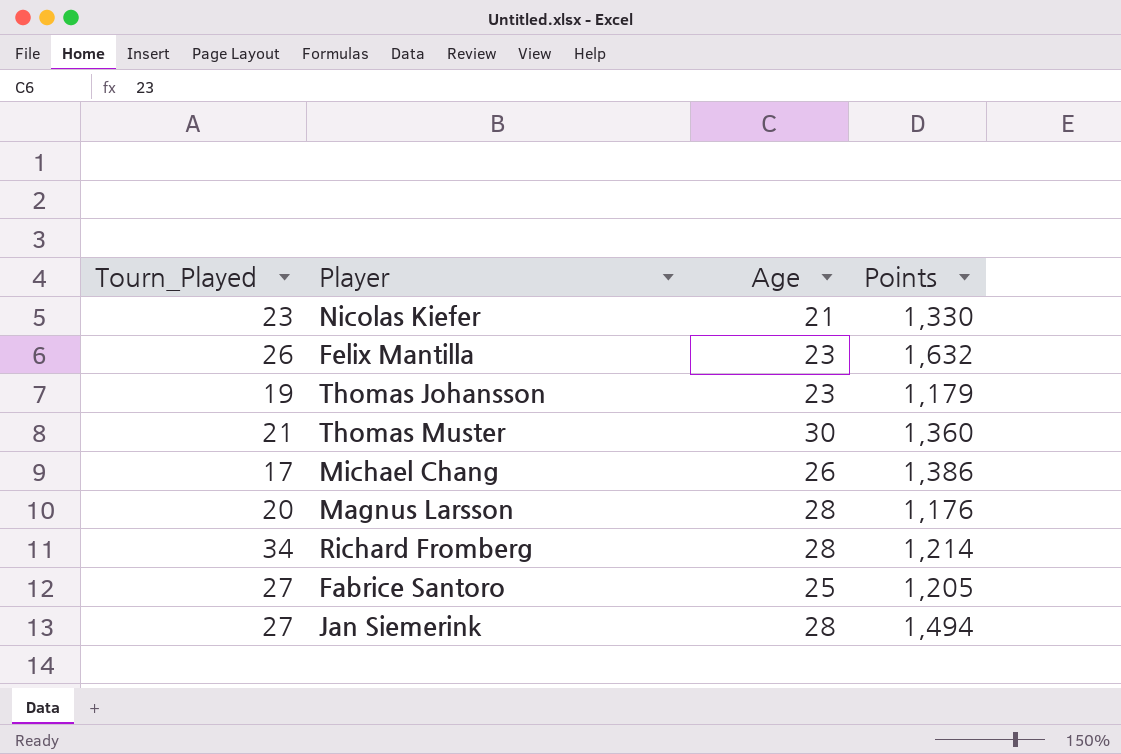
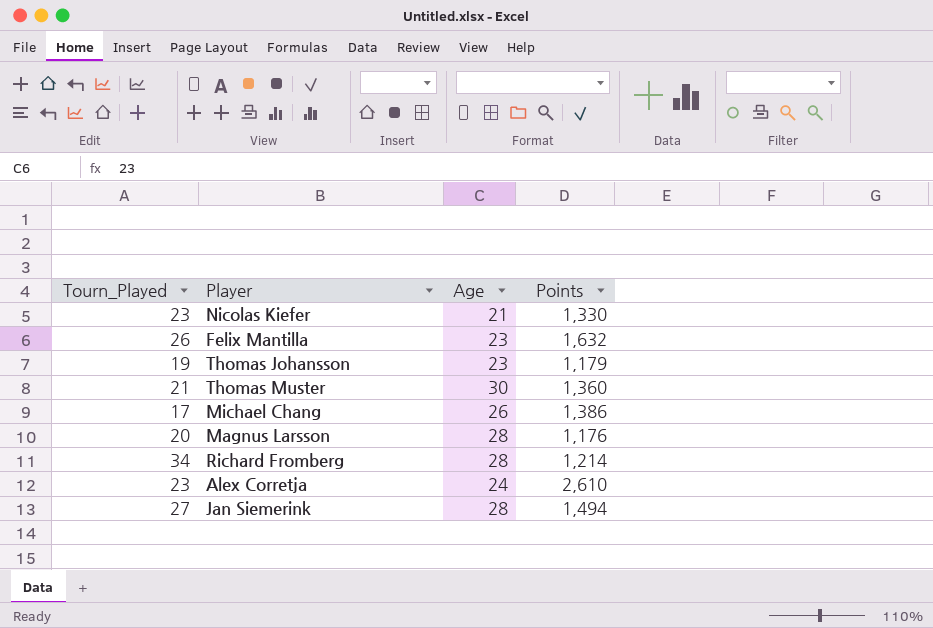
row Fabrice Santoro: 27 | 25 | 1,205 -> none
row Alex Corretja: none -> 23 | 24 | 2,610

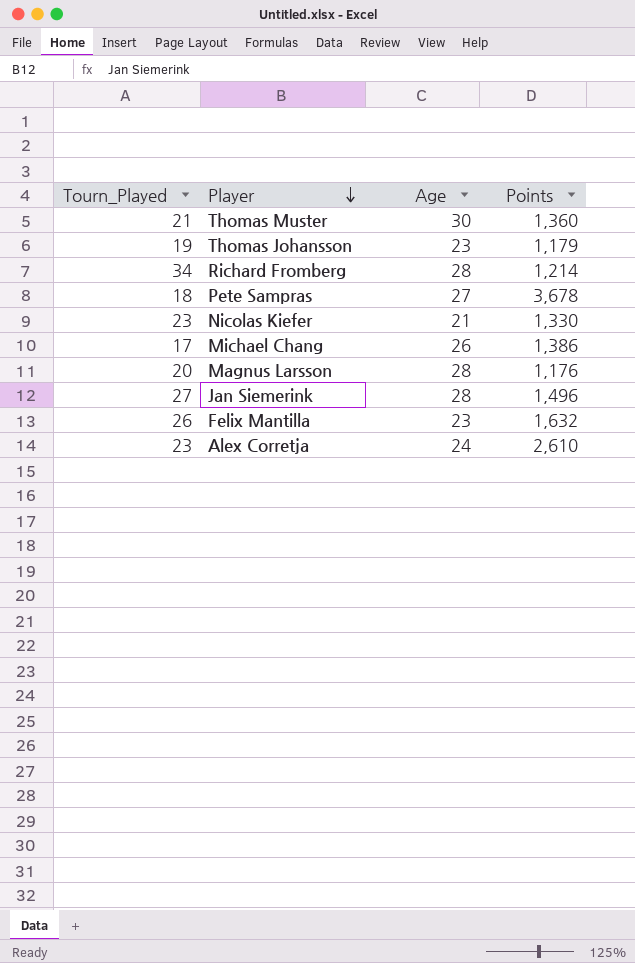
row order: none -> Player descending
row Pete Sampras: none -> 18 | 27 | 3,678
Jan Siemerink | Points: 1,494 -> 1,496

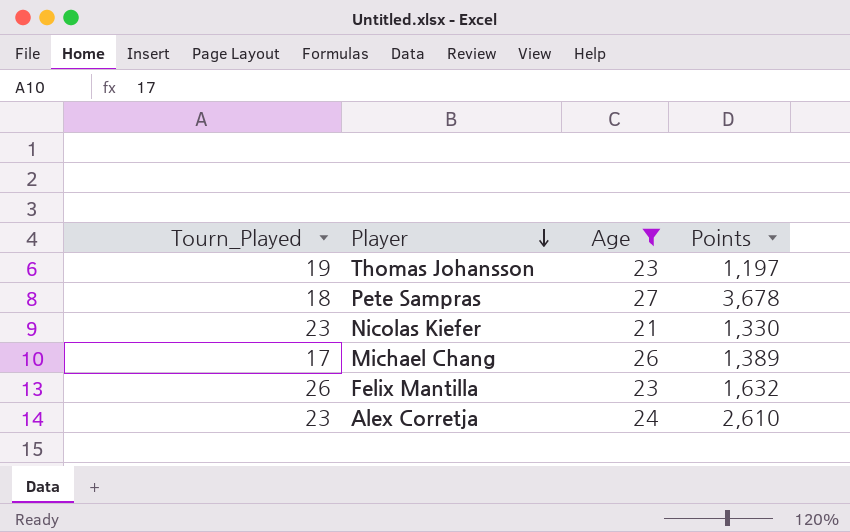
filter: none -> Age <= 27
Thomas Johansson | Points: 1,179 -> 1,197
Michael Chang | Points: 1,386 -> 1,389

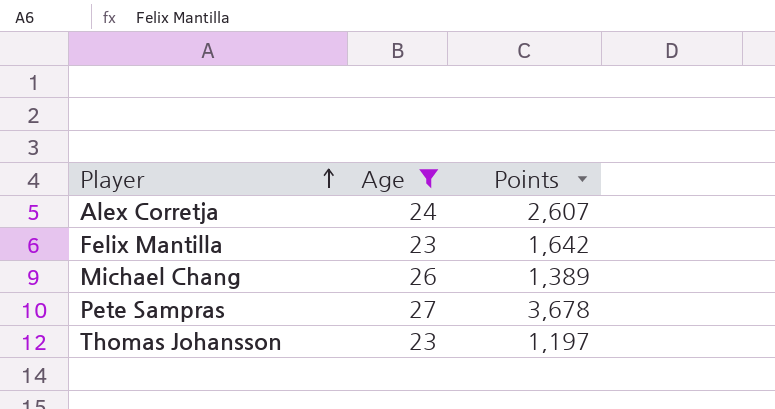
row order: Player descending -> Player ascending
column Tourn_Played | position: 1 -> none
row Nicolas Kiefer: 23 | 21 | 1,330 -> none
Alex Corretja | Points: 2,610 -> 2,607
Felix Mantilla | Points: 1,632 -> 1,642

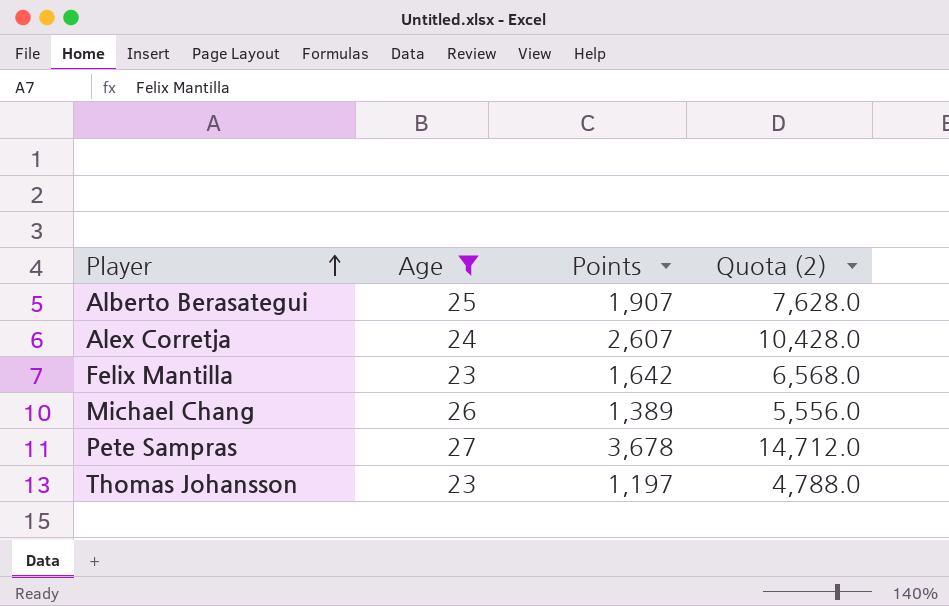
column Quota (2) | formula: none -> [Points] * 4
row Alberto Berasategui: none -> 25 | 1,907 | 7,628.0

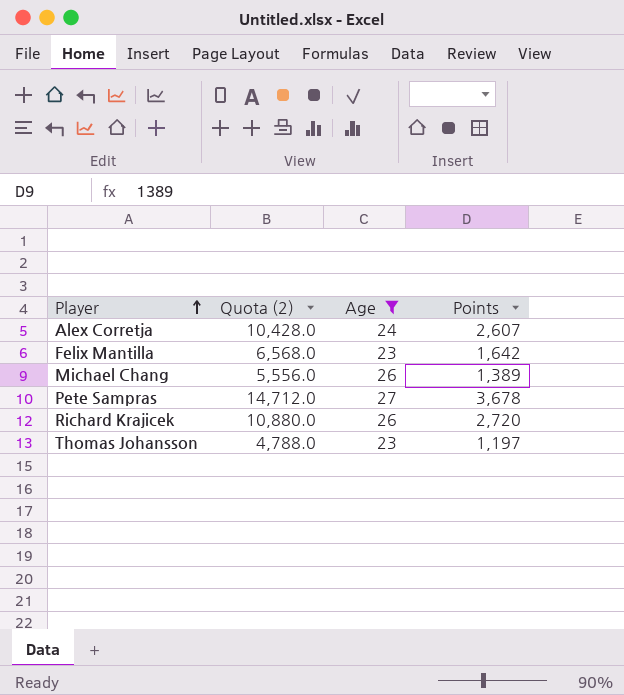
column Quota (2) | position: 4 -> 2
row Alberto Berasategui: 25 | 1,907 | 7,628.0 -> none
row Richard Krajicek: none -> 10,880.0 | 26 | 2,720

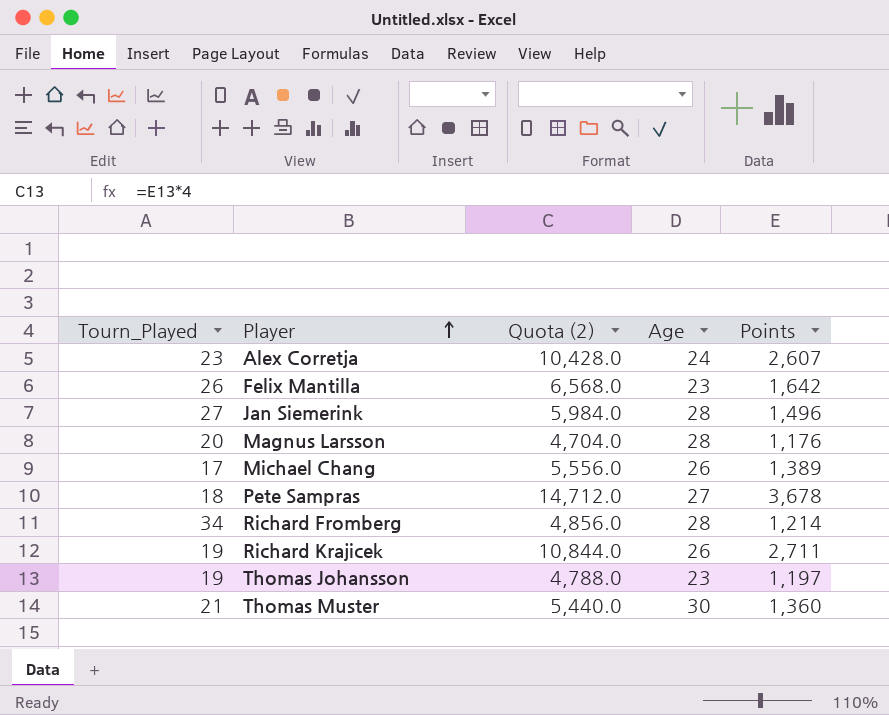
filter: Age <= 27 -> none
column Tourn_Played | position: none -> 1
Richard Krajicek | Quota (2): 10,880.0 -> 10,844.0
Richard Krajicek | Points: 2,720 -> 2,711

